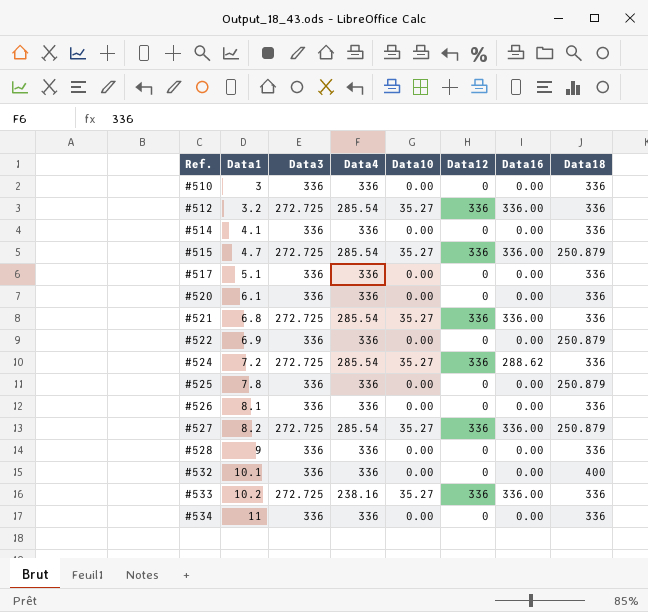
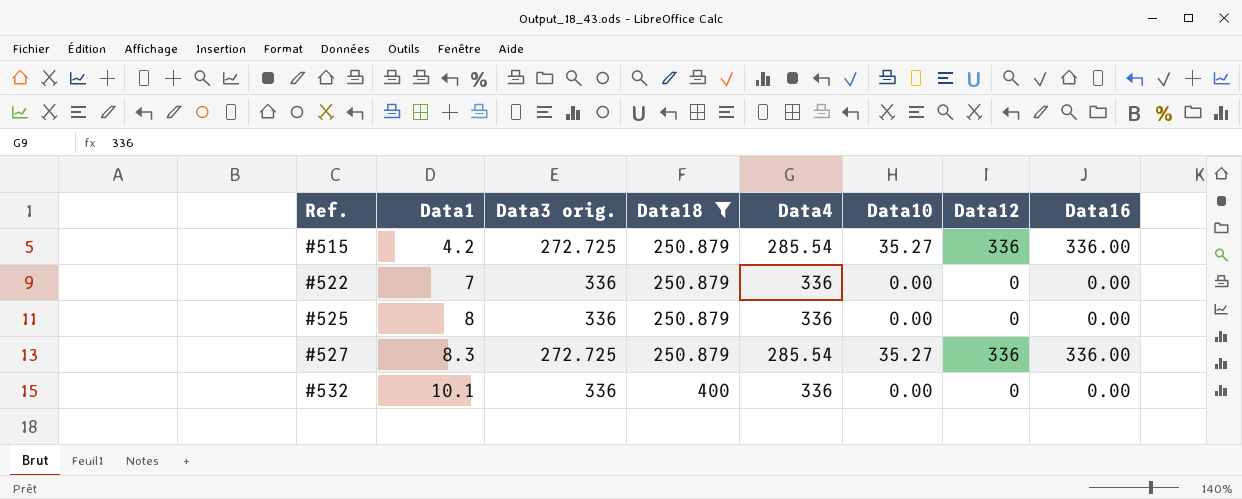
filter: none -> Data18 != 336
column name: Data3 -> Data3 orig.
column Data18 | position: 8 -> 4
#515 | Data1: 4.7 -> 4.2
#522 | Data1: 6.9 -> 7
#525 | Data1: 7.8 -> 8
#527 | Data1: 8.2 -> 8.3

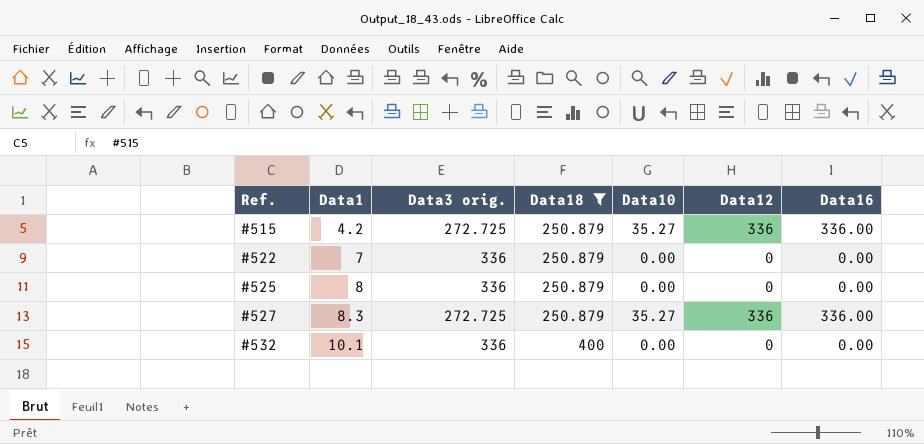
column Data4 | position: 5 -> none

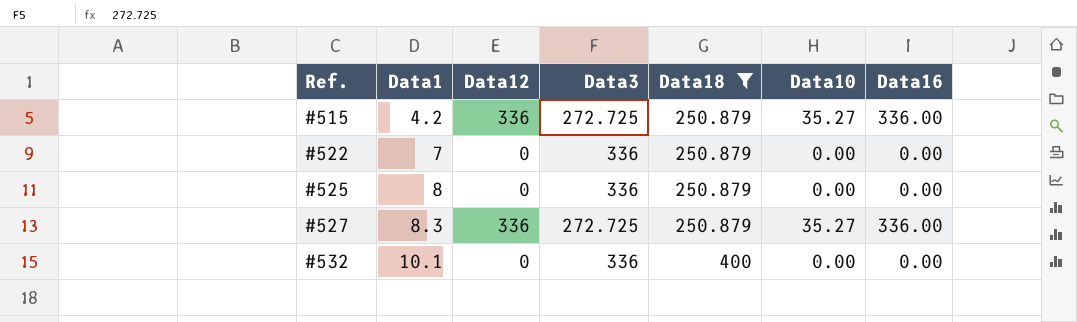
column Data12 | position: 6 -> 3
column name: Data3 orig. -> Data3

